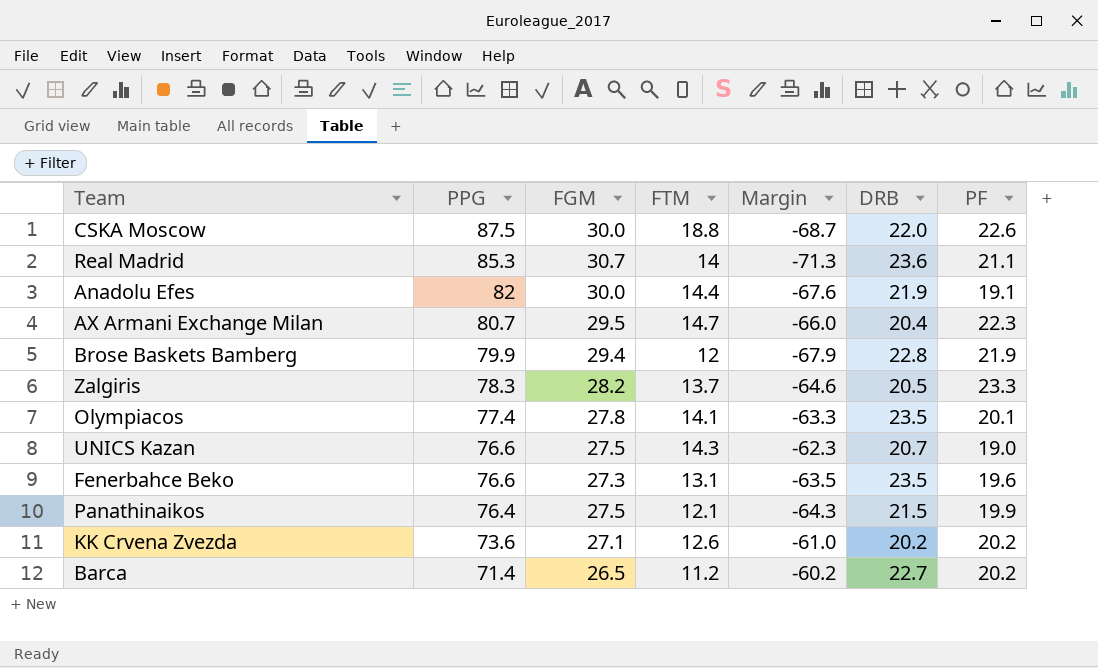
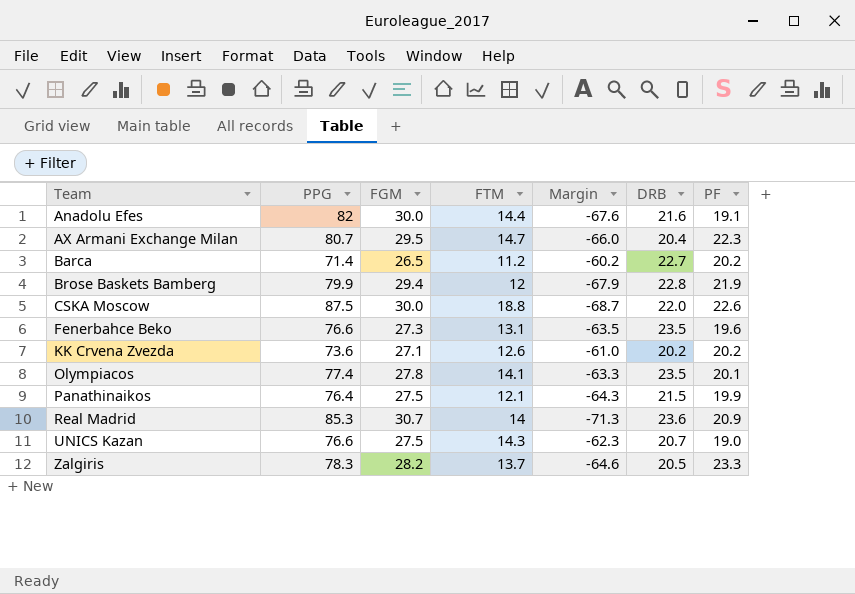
row order: PPG descending -> Team ascending
Anadolu Efes | DRB: 21.9 -> 21.6
Real Madrid | PF: 21.1 -> 20.9

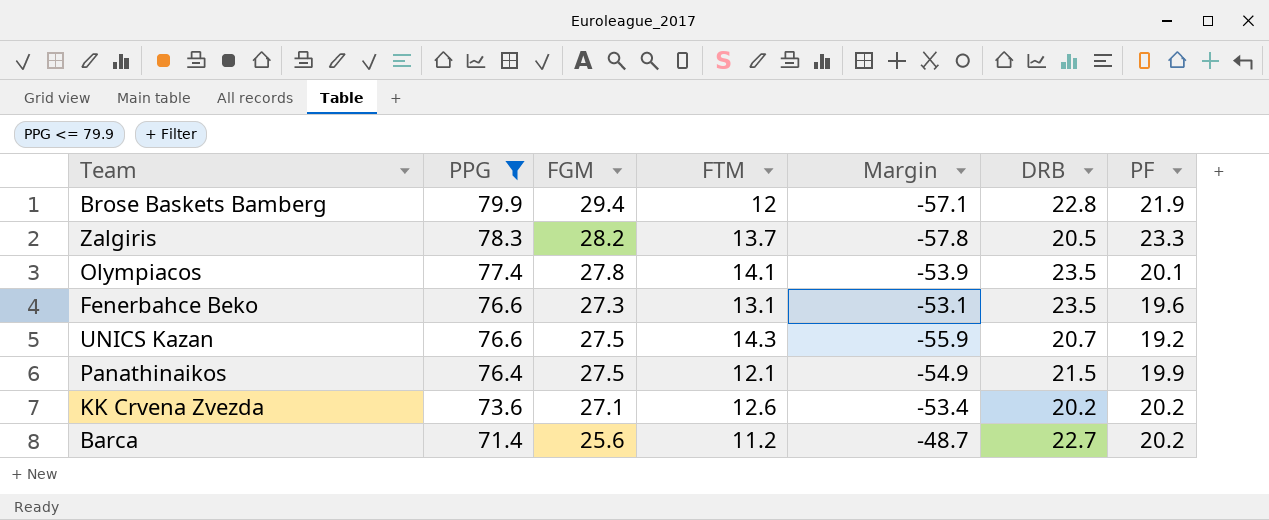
filter: none -> PPG <= 79.9
row order: Team ascending -> PPG descending
column Margin | formula: [FTM] - [PPG] -> [DRB] - [PPG]
UNICS Kazan | PF: 19.0 -> 19.2
Barca | FGM: 26.5 -> 25.6

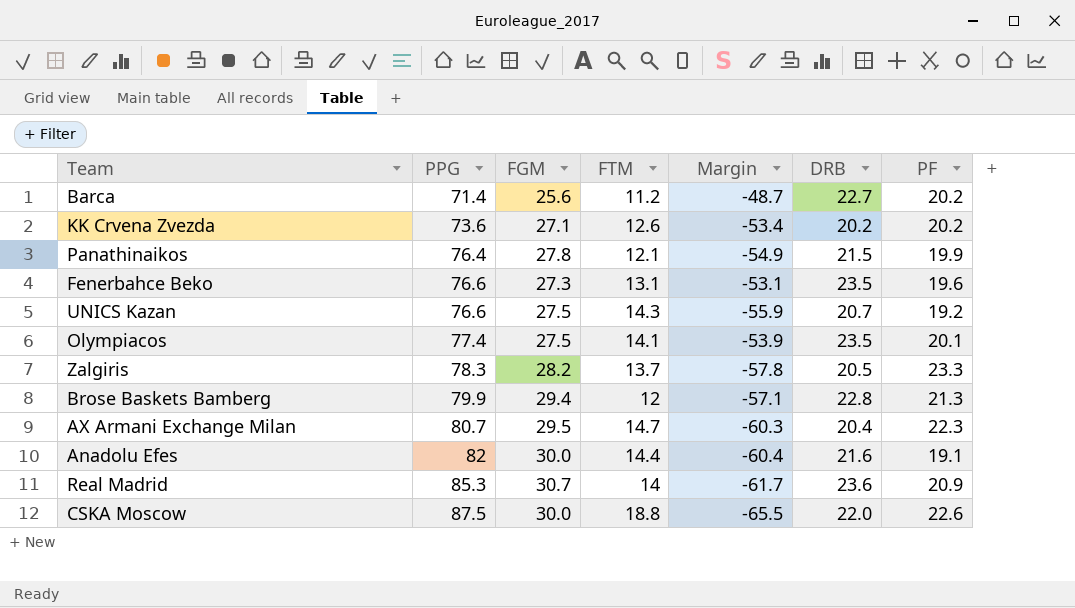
filter: PPG <= 79.9 -> none
row order: PPG descending -> PPG ascending
Panathinaikos | FGM: 27.5 -> 27.8
Olympiacos | FGM: 27.8 -> 27.5
Brose Baskets Bamberg | PF: 21.9 -> 21.3

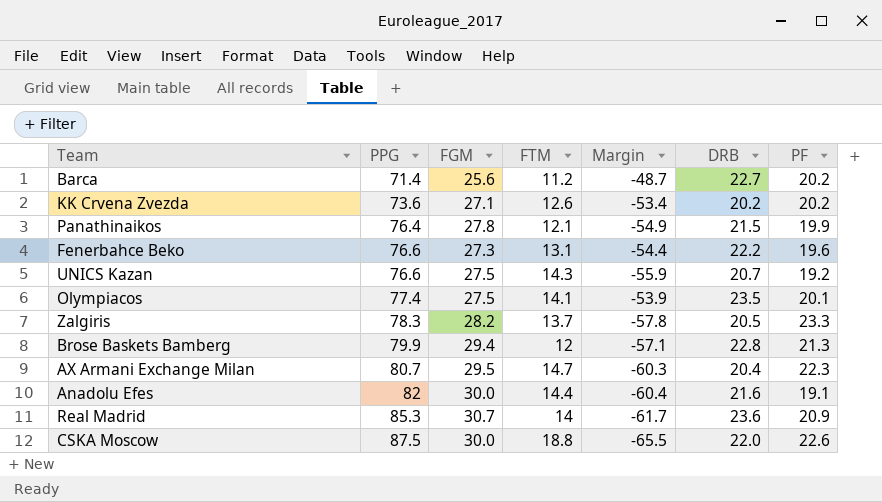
Fenerbahce Beko | Margin: -53.1 -> -54.4
Fenerbahce Beko | DRB: 23.5 -> 22.2

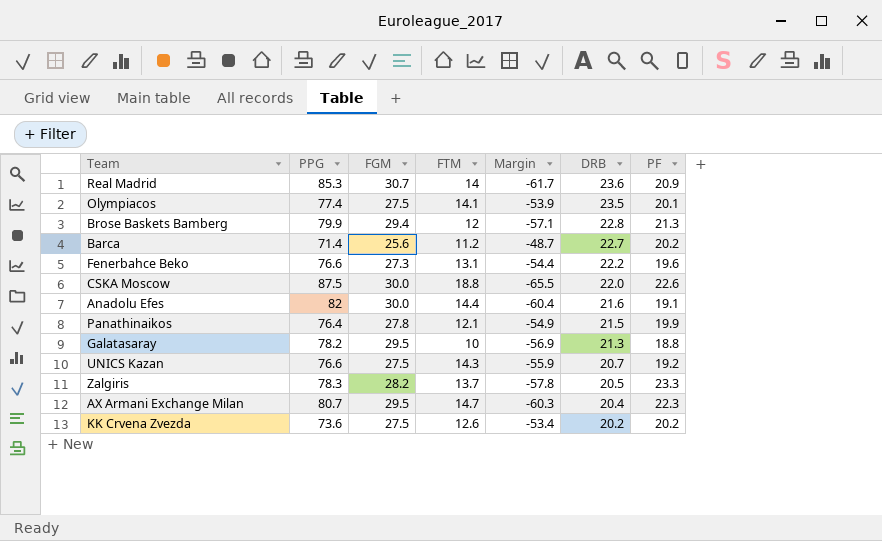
row order: PPG ascending -> DRB descending
row Galatasaray: none -> 78.2 | 29.5 | 10 | -56.9 | 21.3 | 18.8
KK Crvena Zvezda | FGM: 27.1 -> 27.5

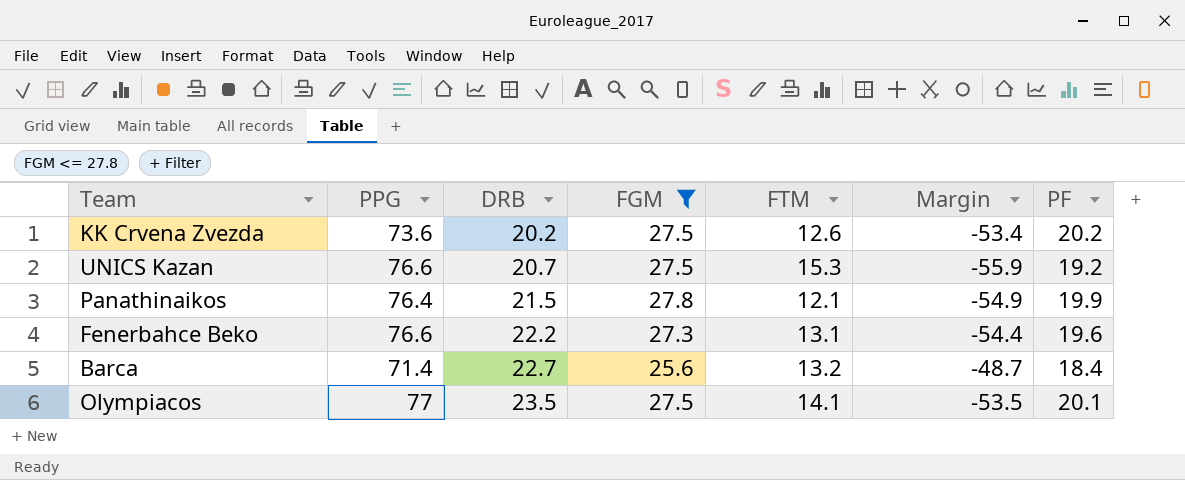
filter: none -> FGM <= 27.8
row order: DRB descending -> DRB ascending
column DRB | position: 6 -> 3
UNICS Kazan | FTM: 14.3 -> 15.3
Barca | FTM: 11.2 -> 13.2
Barca | PF: 20.2 -> 18.4
Olympiacos | PPG: 77.4 -> 77
Olympiacos | Margin: -53.9 -> -53.5

